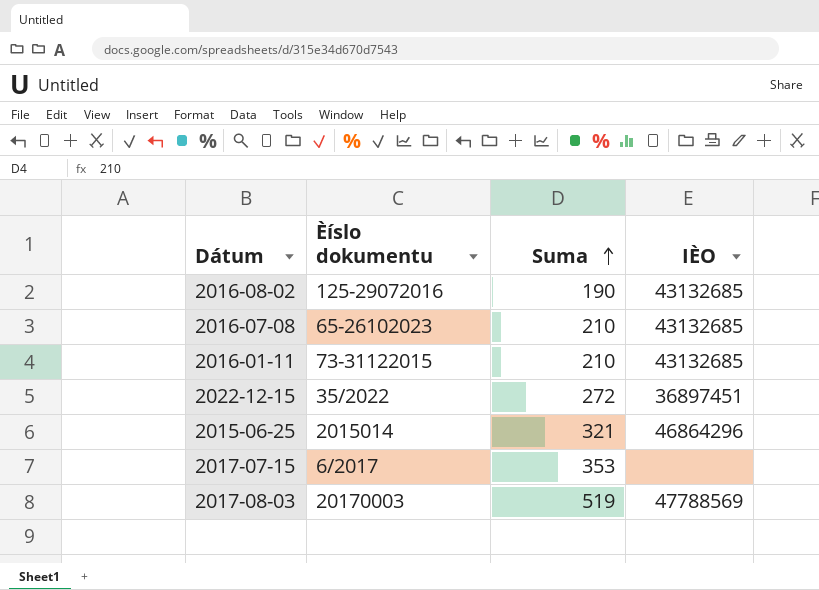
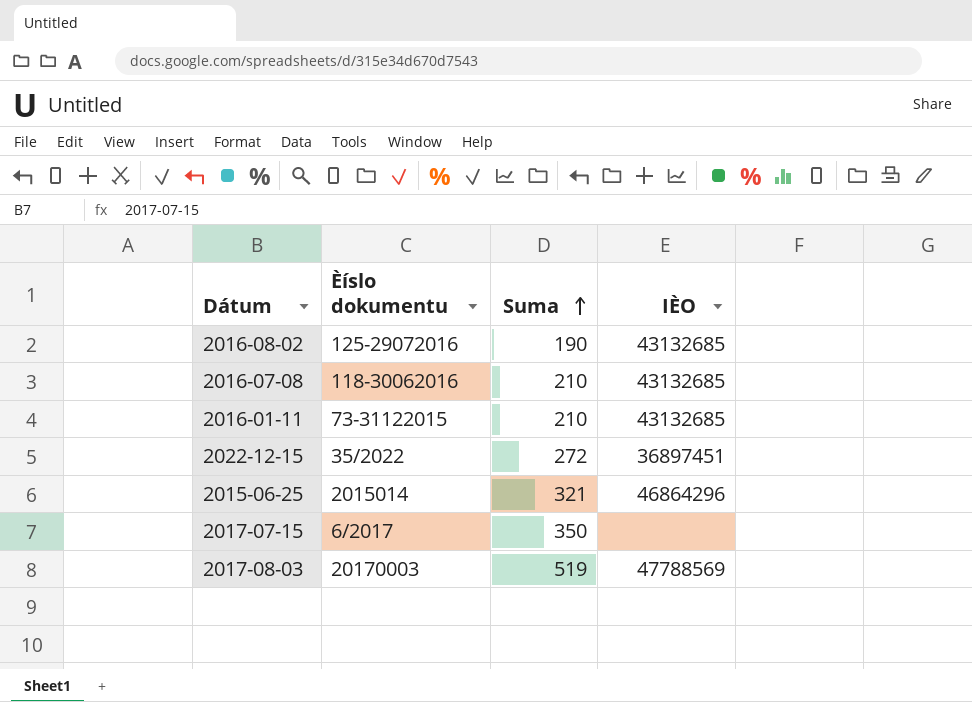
2016-07-08 | Èíslo dokumentu: 65-26102023 -> 118-30062016
2017-07-15 | Suma: 353 -> 350

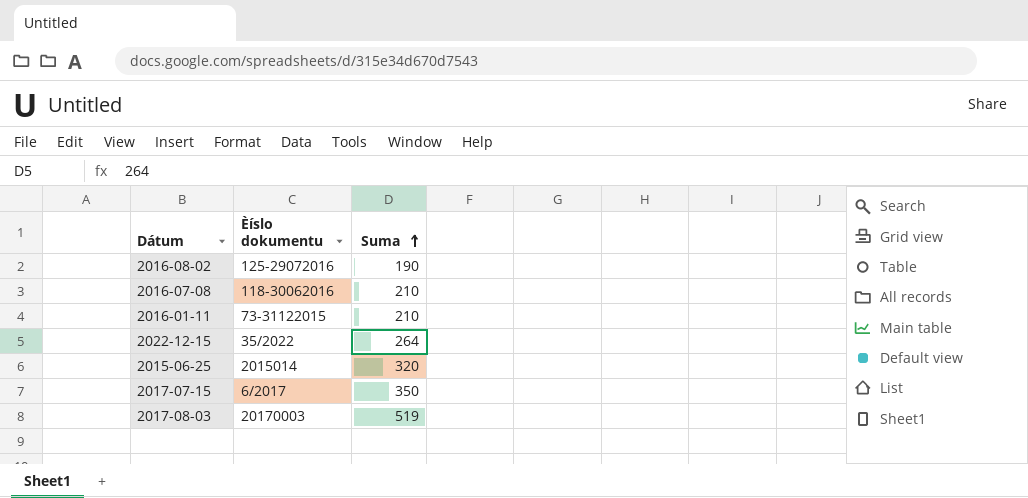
column IÈO | position: 4 -> none
2022-12-15 | Suma: 272 -> 264
2015-06-25 | Suma: 321 -> 320

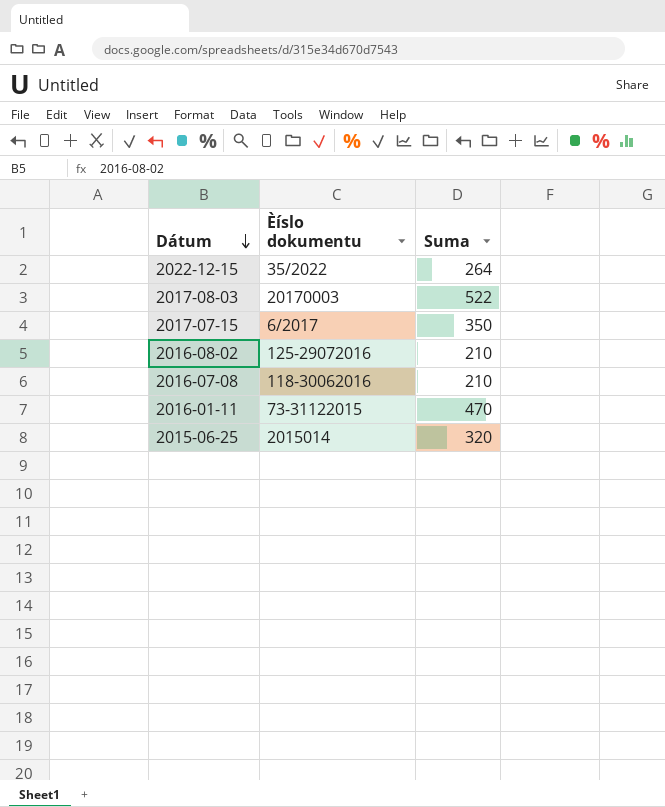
row order: Suma ascending -> Dátum descending
2017-08-03 | Suma: 519 -> 522
2016-08-02 | Suma: 190 -> 210
2016-01-11 | Suma: 210 -> 470

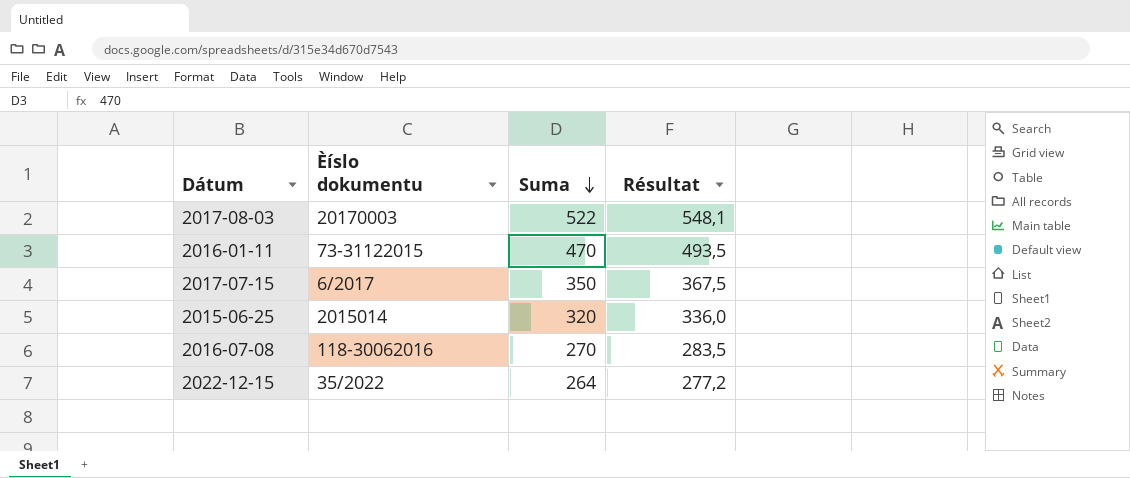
row order: Dátum descending -> Suma descending
column Résultat | formula: none -> [Suma] * 1,05
row 2016-08-02: 125-29072016 | 210 -> none
2016-07-08 | Suma: 210 -> 270

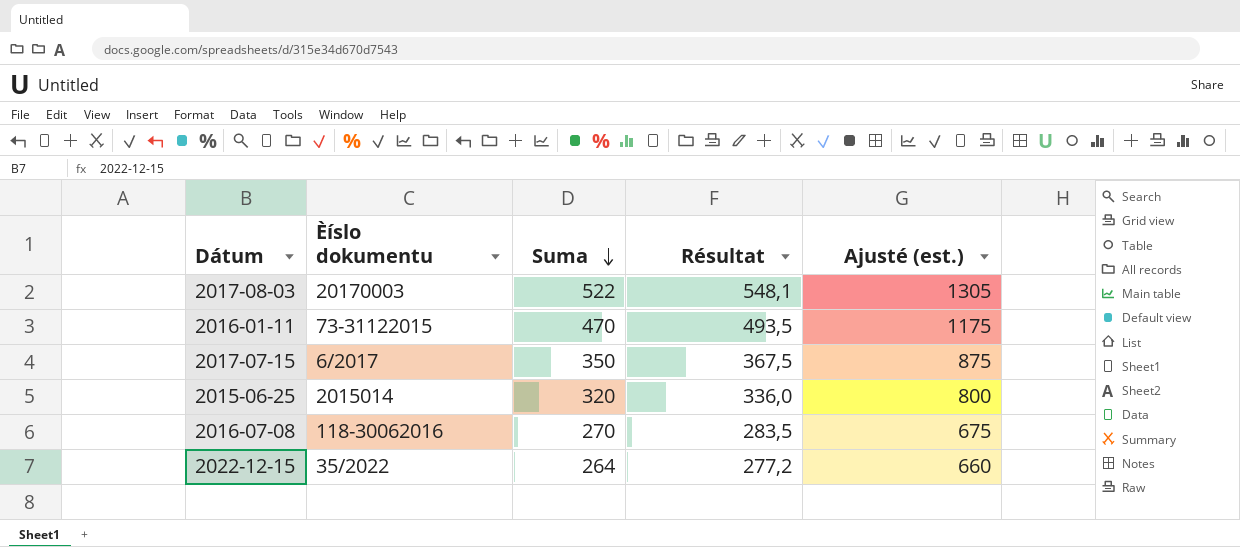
column Ajusté (est.) | formula: none -> [Suma] * 2,5

